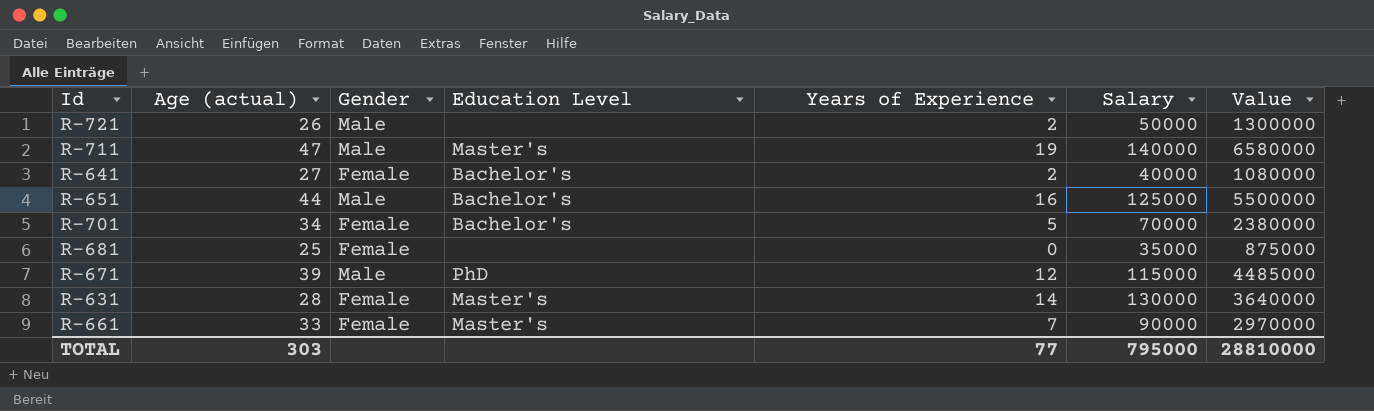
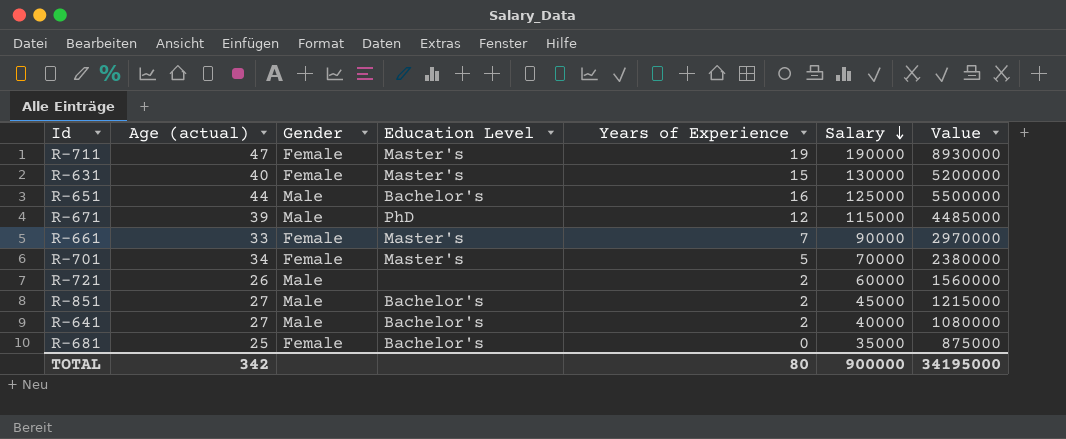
row order: none -> Salary descending
R-711 | Gender: Male -> Female
R-711 | Salary: 140000 -> 190000
R-711 | Value: 6580000 -> 8930000
R-631 | Age (actual): 28 -> 40
R-631 | Years of Experience: 14 -> 15
R-631 | Value: 3640000 -> 5200000
R-701 | Education Level: Bachelor's -> Master's
R-721 | Salary: 50000 -> 60000
R-721 | Value: 1300000 -> 1560000
row R-851: none -> 27 | Male | Bachelor's | 2 | 45000 | 1215000
R-641 | Gender: Female -> Male
R-681 | Education Level: none -> Bachelor's
TOTAL | Age (actual): 303 -> 342
TOTAL | Years of Experience: 77 -> 80
TOTAL | Salary: 795000 -> 900000
TOTAL | Value: 28810000 -> 34195000

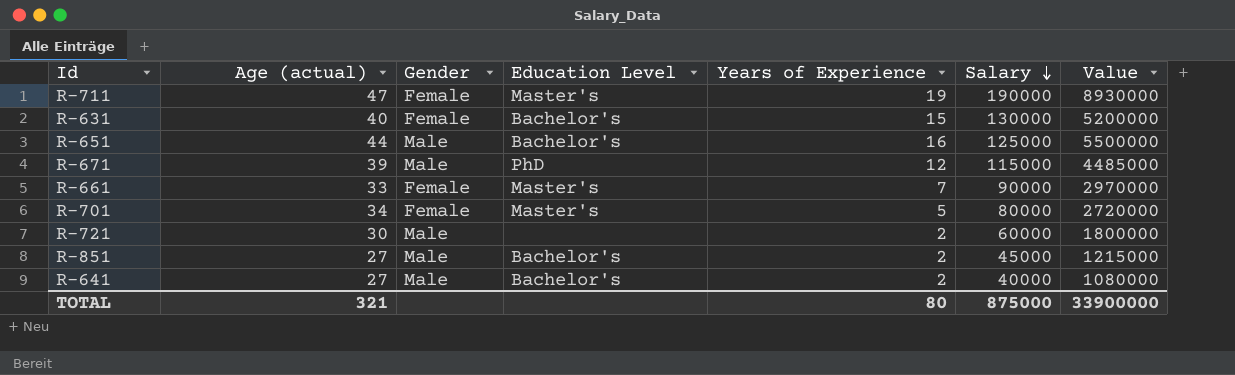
row R-681: 25 | Female | Bachelor's | 0 | 35000 | 875000 -> none
R-631 | Education Level: Master's -> Bachelor's
R-701 | Salary: 70000 -> 80000
R-701 | Value: 2380000 -> 2720000
R-721 | Age (actual): 26 -> 30
R-721 | Value: 1560000 -> 1800000
TOTAL | Age (actual): 342 -> 321
TOTAL | Salary: 900000 -> 875000
TOTAL | Value: 34195000 -> 33900000

